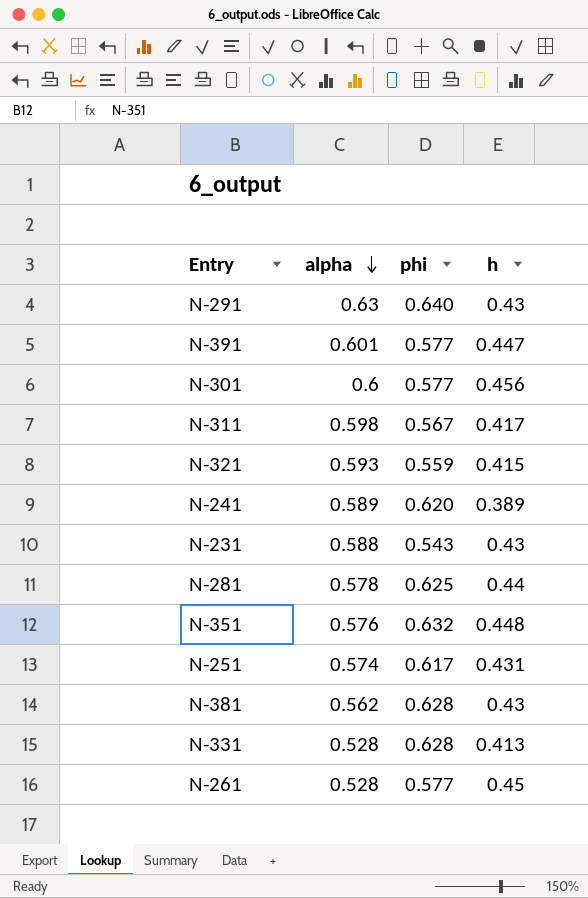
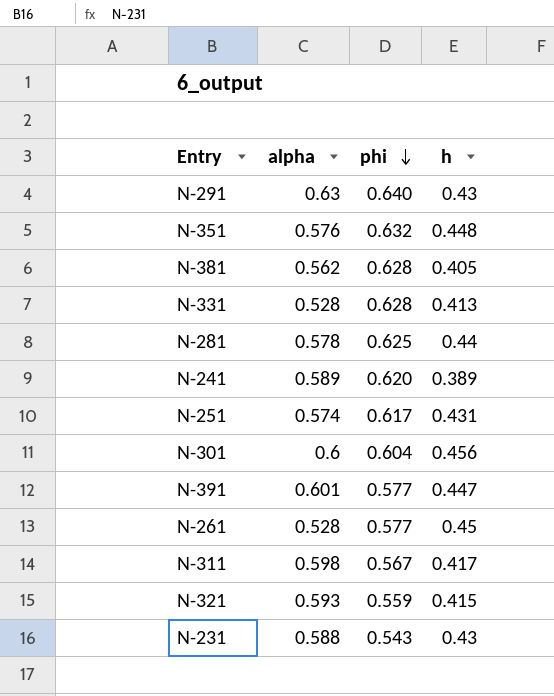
row order: alpha descending -> phi descending
N-381 | h: 0.43 -> 0.405
N-301 | phi: 0.577 -> 0.604

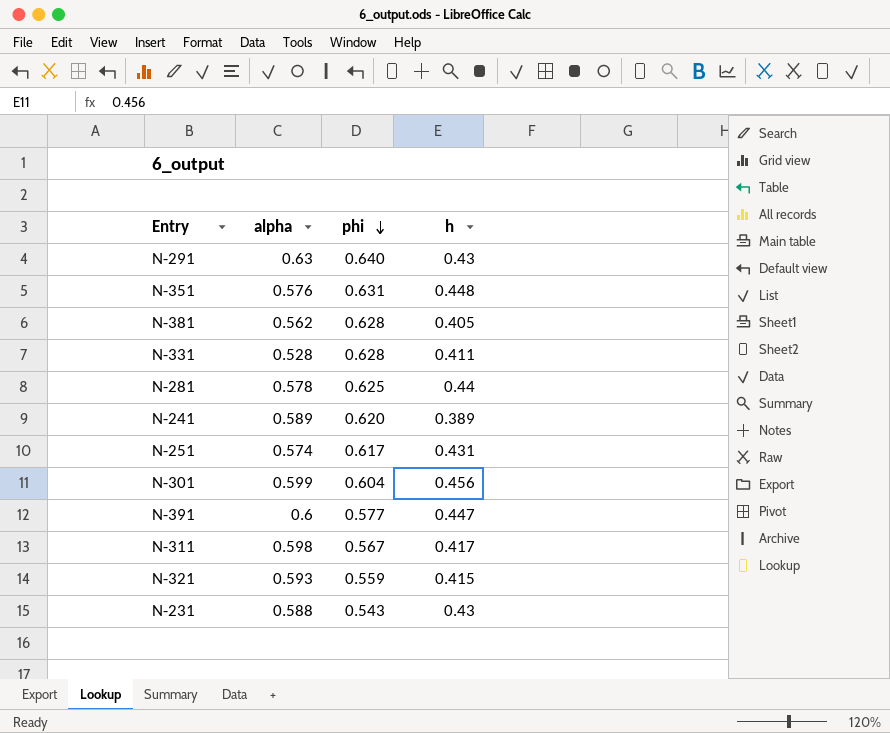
row N-261: 0.528 | 0.577 | 0.45 -> none
N-351 | phi: 0.632 -> 0.631
N-331 | h: 0.413 -> 0.411
N-301 | alpha: 0.6 -> 0.599
N-391 | alpha: 0.601 -> 0.6

